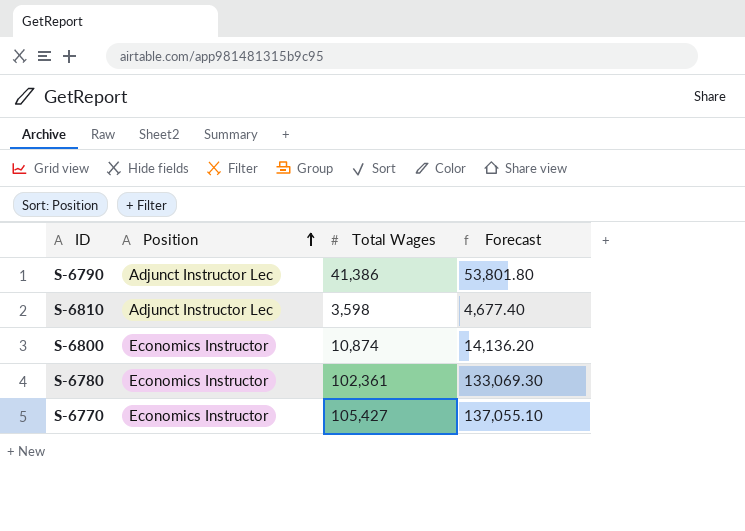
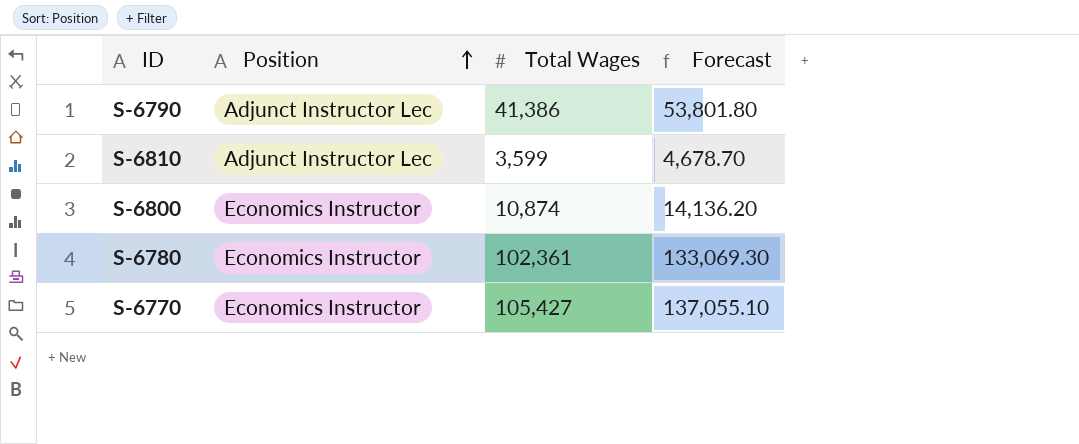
S-6810 | Total Wages: 3,598 -> 3,599
S-6810 | Forecast: 4,677.40 -> 4,678.70

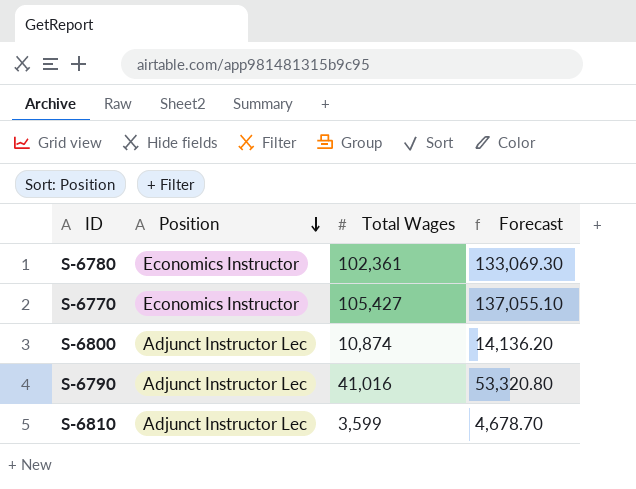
row order: Position ascending -> Position descending
S-6800 | Position: Economics Instructor -> Adjunct Instructor Lec
S-6790 | Total Wages: 41,386 -> 41,016
S-6790 | Forecast: 53,801.80 -> 53,320.80

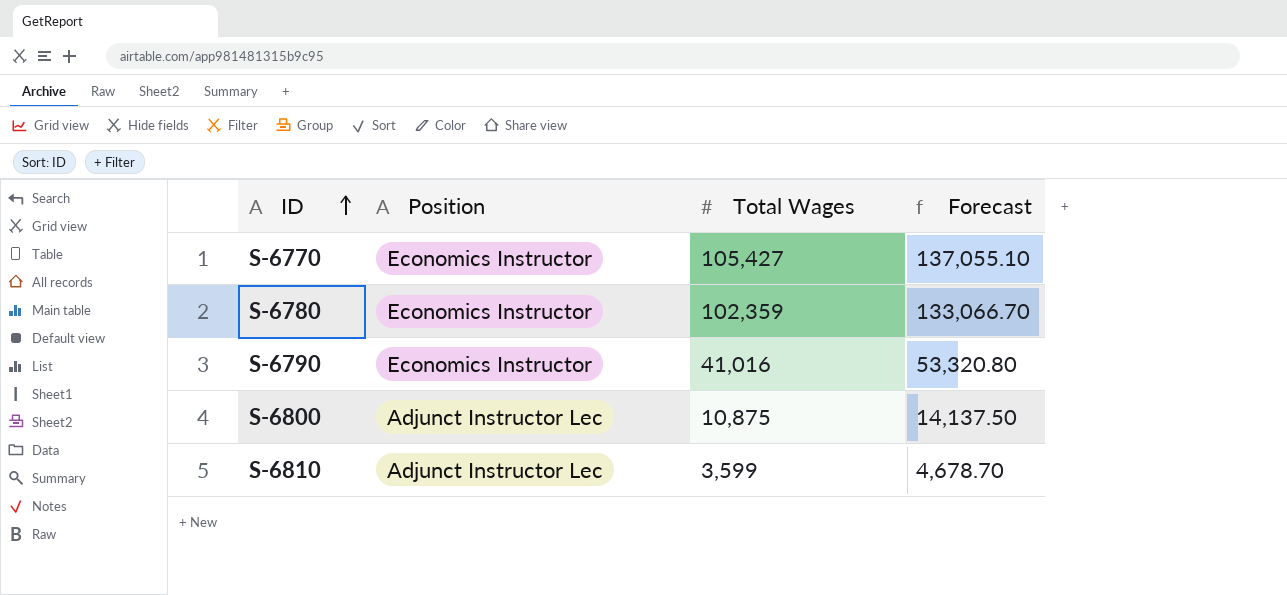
row order: Position descending -> ID ascending
S-6780 | Total Wages: 102,361 -> 102,359
S-6780 | Forecast: 133,069.30 -> 133,066.70
S-6790 | Position: Adjunct Instructor Lec -> Economics Instructor
S-6800 | Total Wages: 10,874 -> 10,875
S-6800 | Forecast: 14,136.20 -> 14,137.50

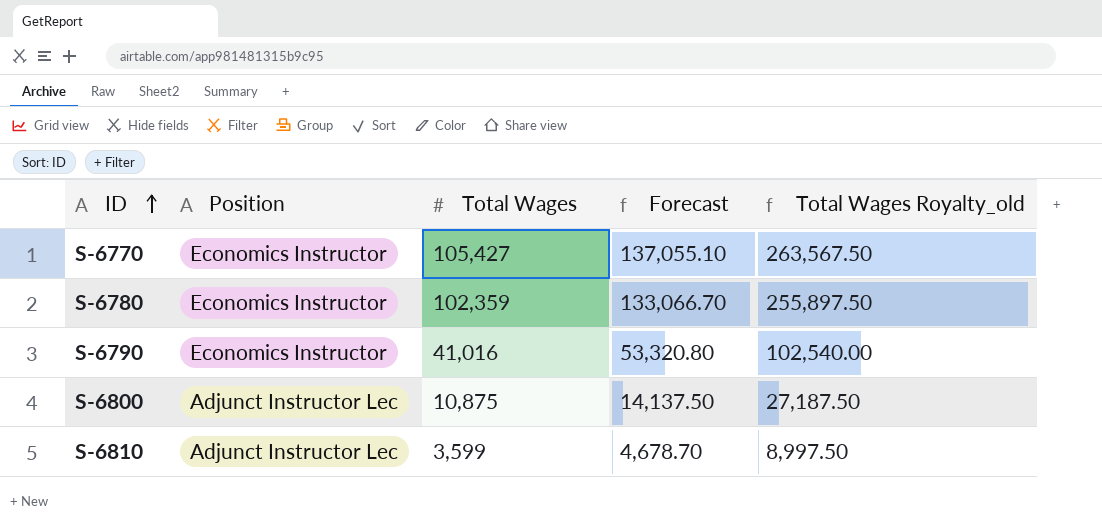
column Total Wages Royalty_old | formula: none -> [Total Wages] * 2.5

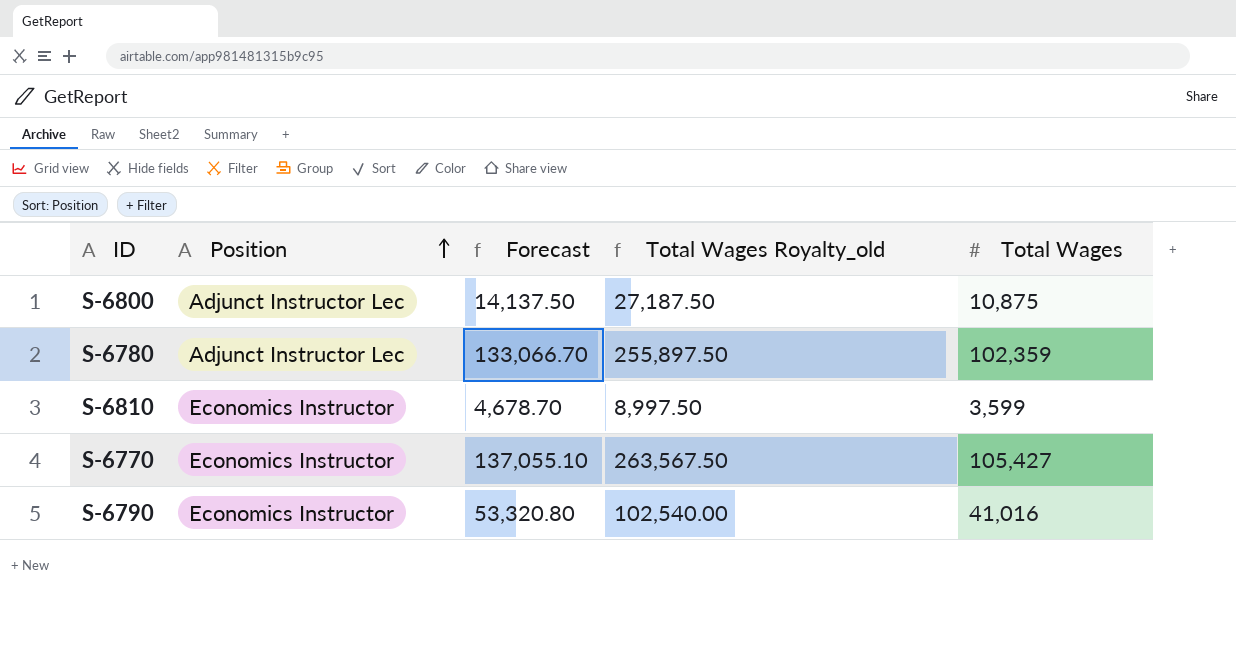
row order: ID ascending -> Position ascending
column Total Wages | position: 3 -> 5
S-6780 | Position: Economics Instructor -> Adjunct Instructor Lec
S-6810 | Position: Adjunct Instructor Lec -> Economics Instructor

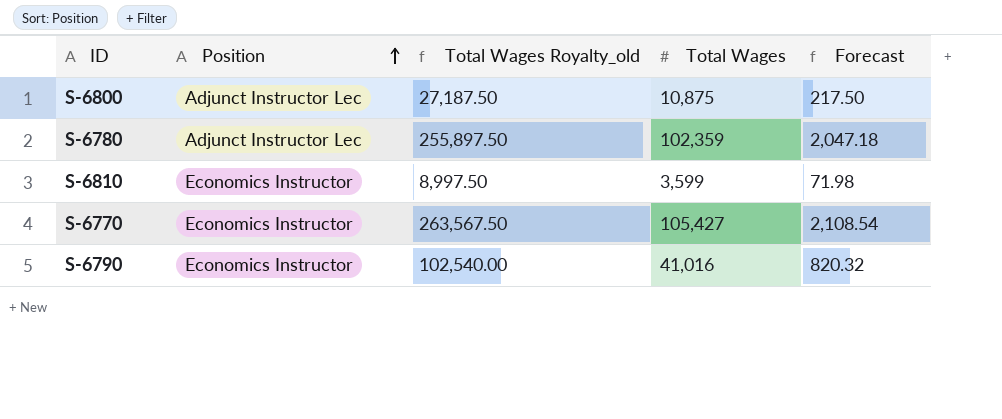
column Forecast | formula: [Total Wages] * 1.3 -> [Total Wages] * 0.02
column Forecast | position: 3 -> 5

